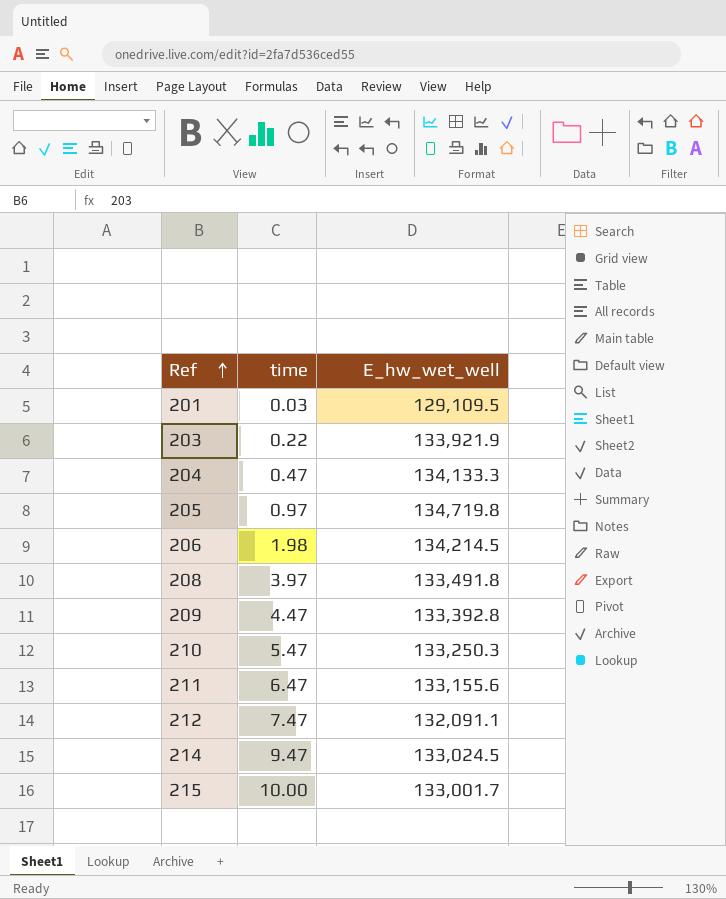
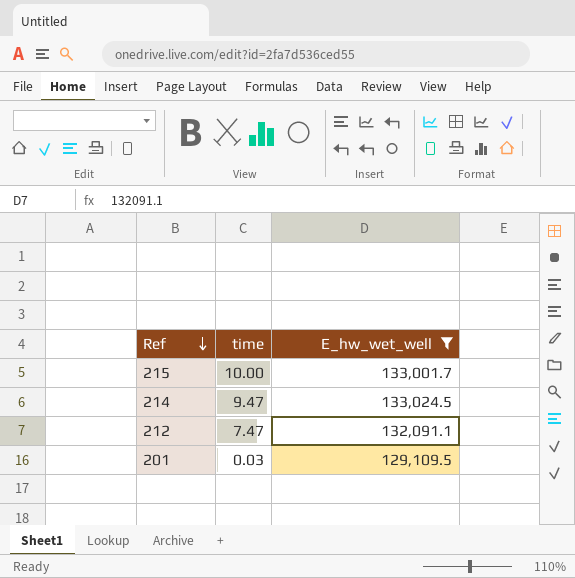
filter: none -> E_hw_wet_well <= 133,024.5
row order: Ref ascending -> Ref descending

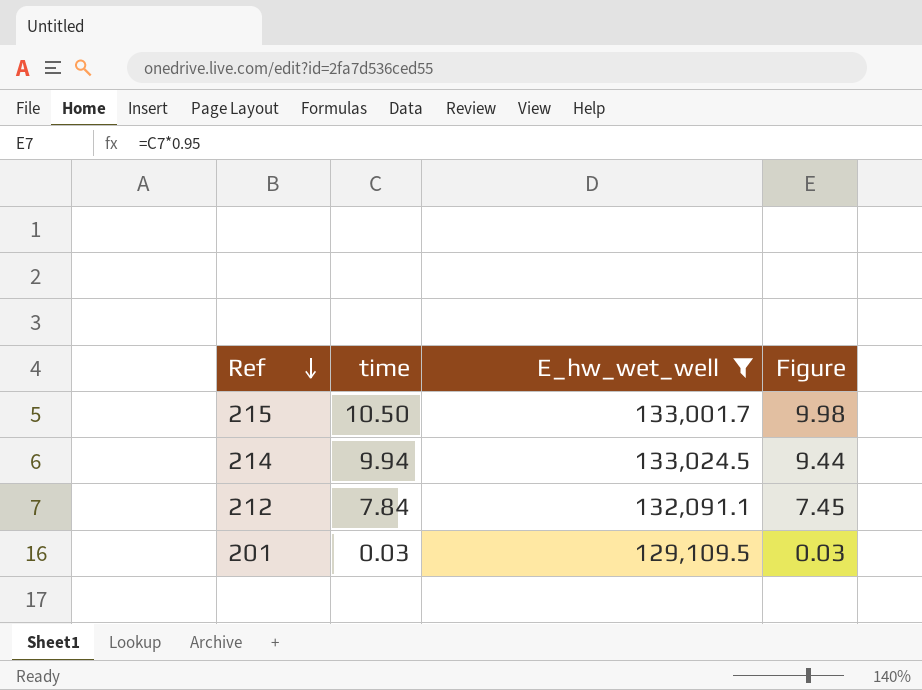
column Figure | formula: none -> [time] * 0.95
215 | time: 10.00 -> 10.50
214 | time: 9.47 -> 9.94
212 | time: 7.47 -> 7.84

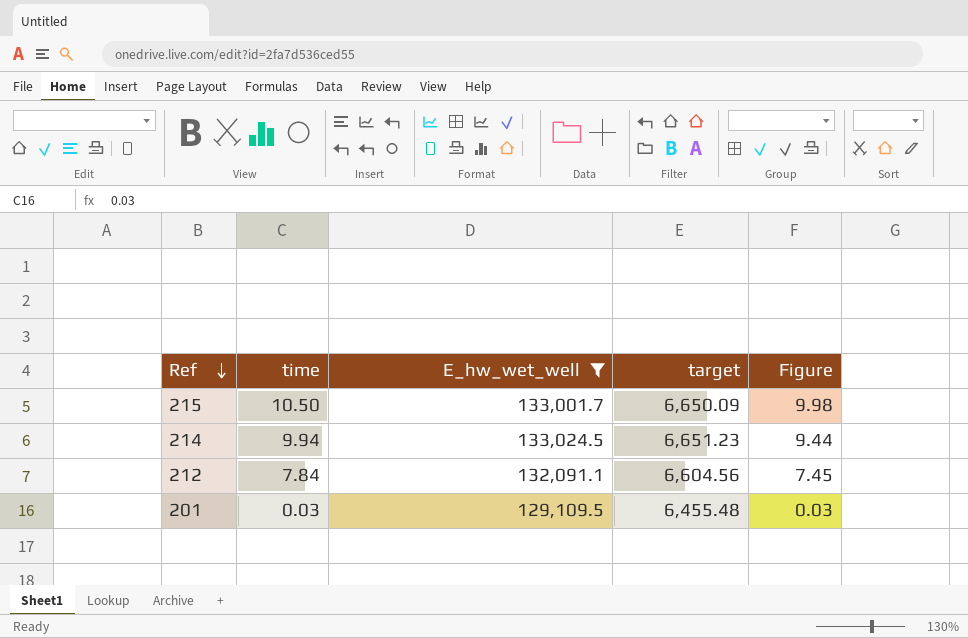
column target | formula: none -> [E_hw_wet_well] * 0.05

